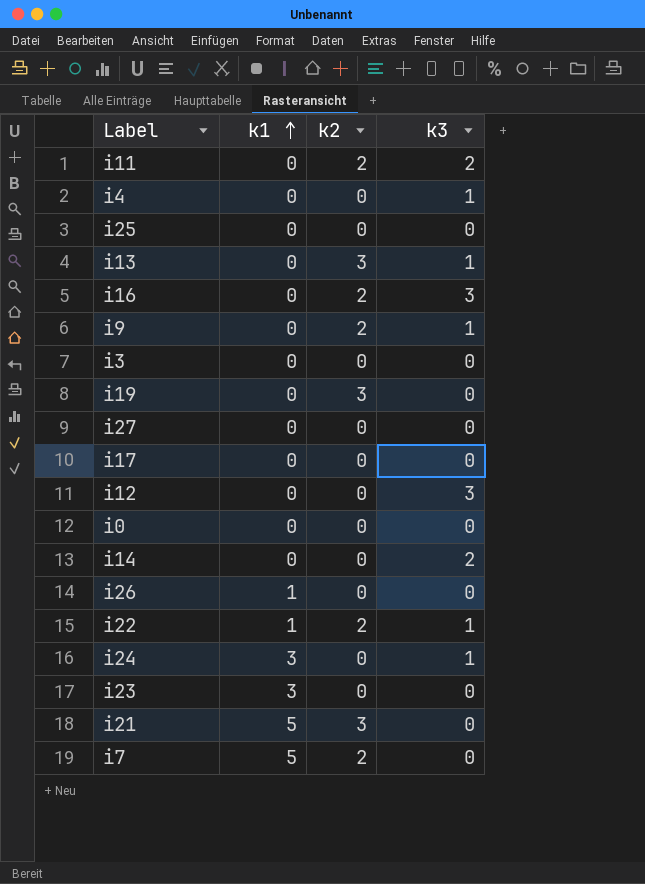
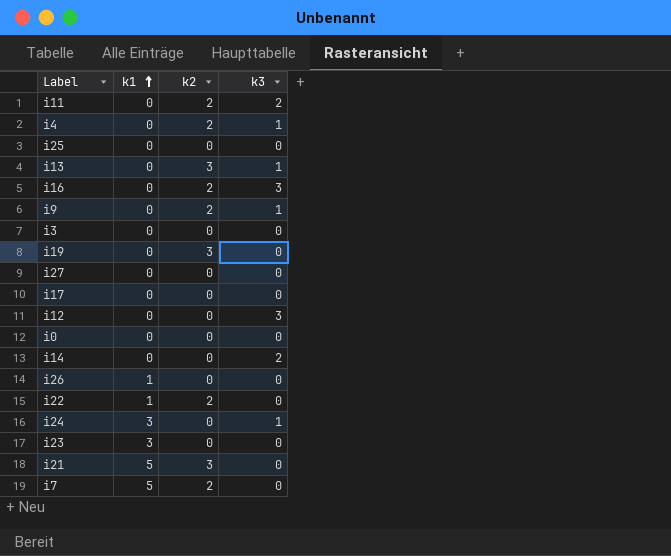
i4 | k2: 0 -> 2
i22 | k3: 1 -> 0

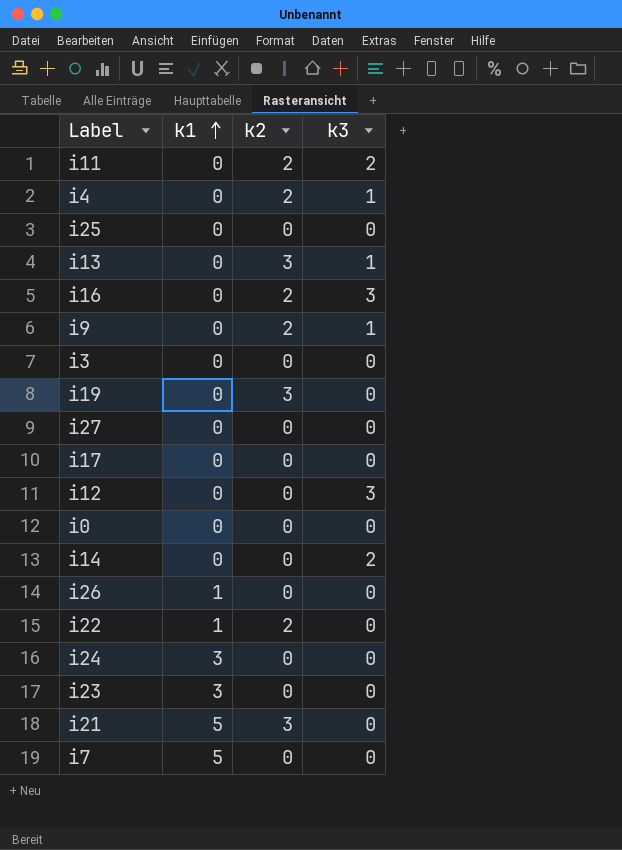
i24 | k3: 1 -> 0
i7 | k2: 2 -> 0

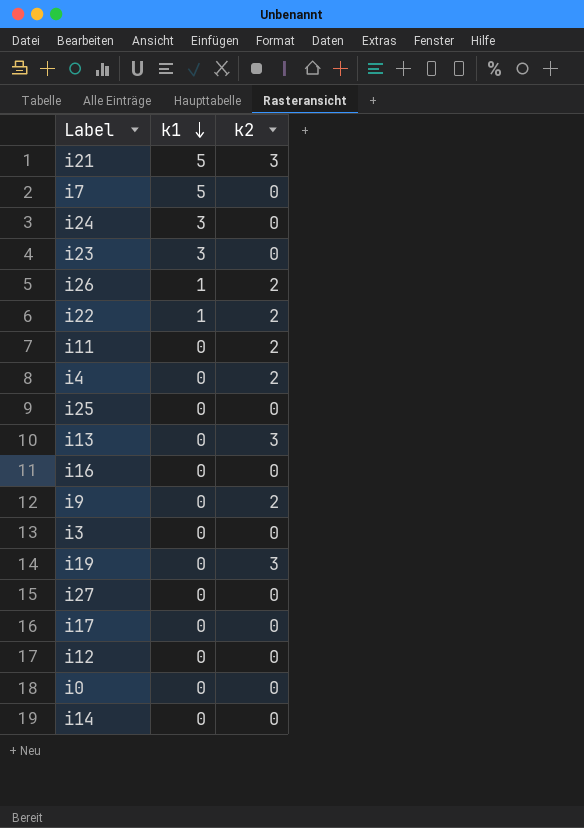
row order: k1 ascending -> k1 descending
column k3 | position: 4 -> none
i26 | k2: 0 -> 2
i16 | k2: 2 -> 0

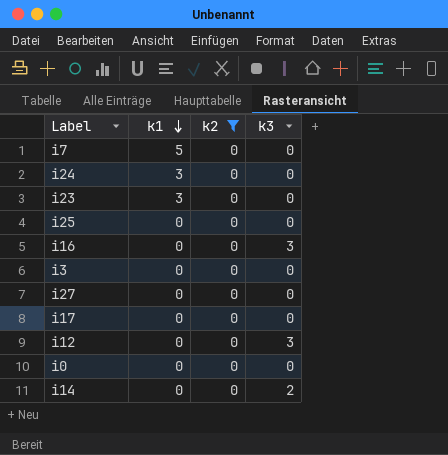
filter: none -> k2 = 0
column k3 | position: none -> 4

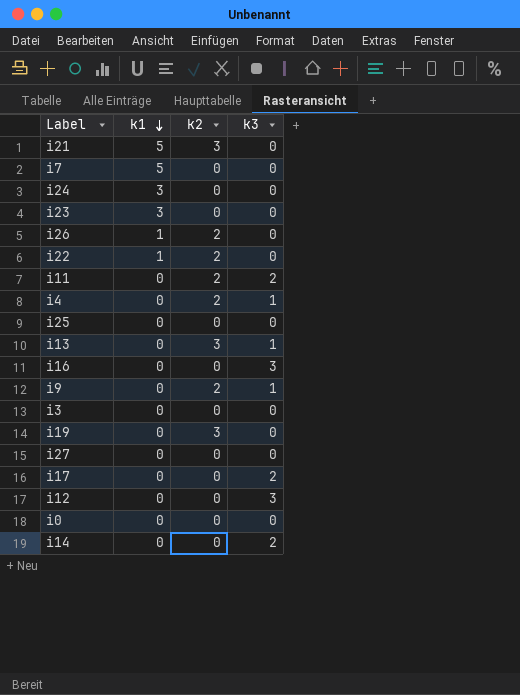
filter: k2 = 0 -> none
i17 | k3: 0 -> 2

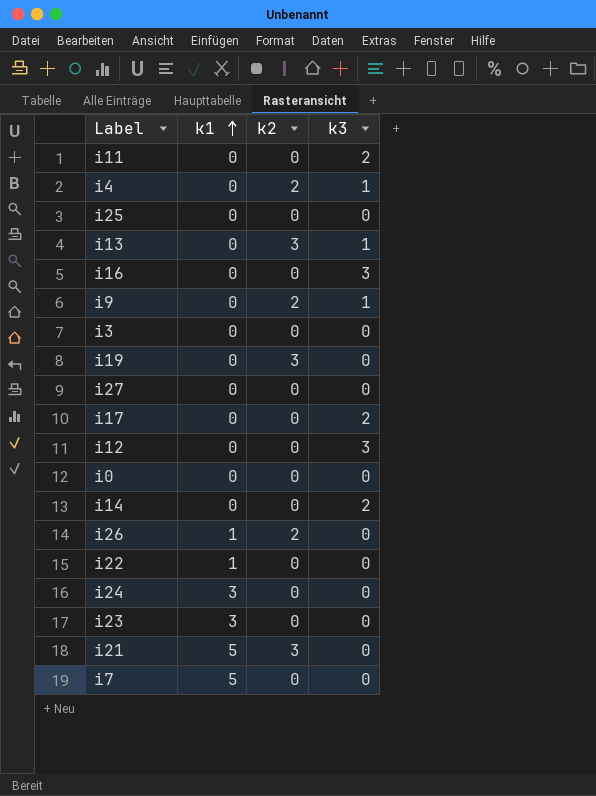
row order: k1 descending -> k1 ascending
i11 | k2: 2 -> 0
i22 | k2: 2 -> 0

